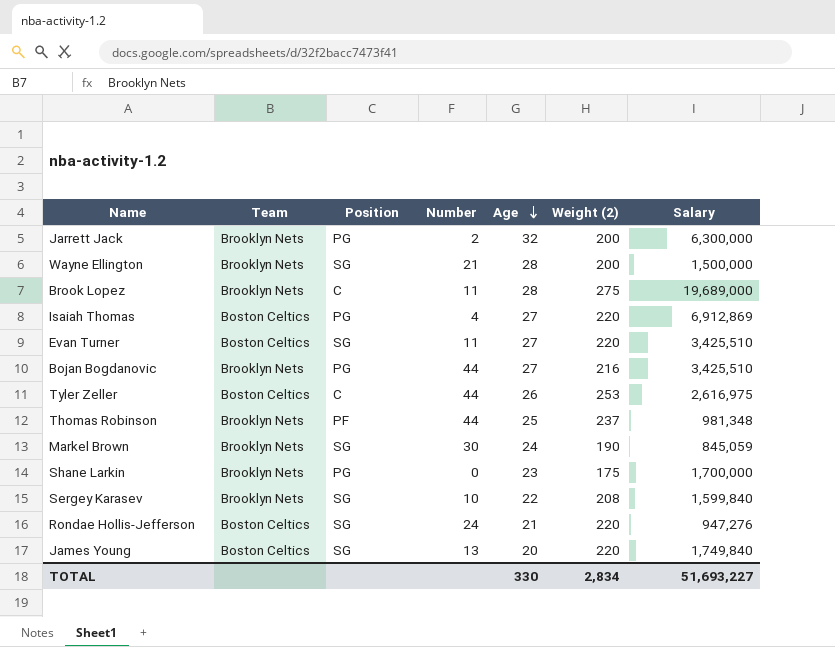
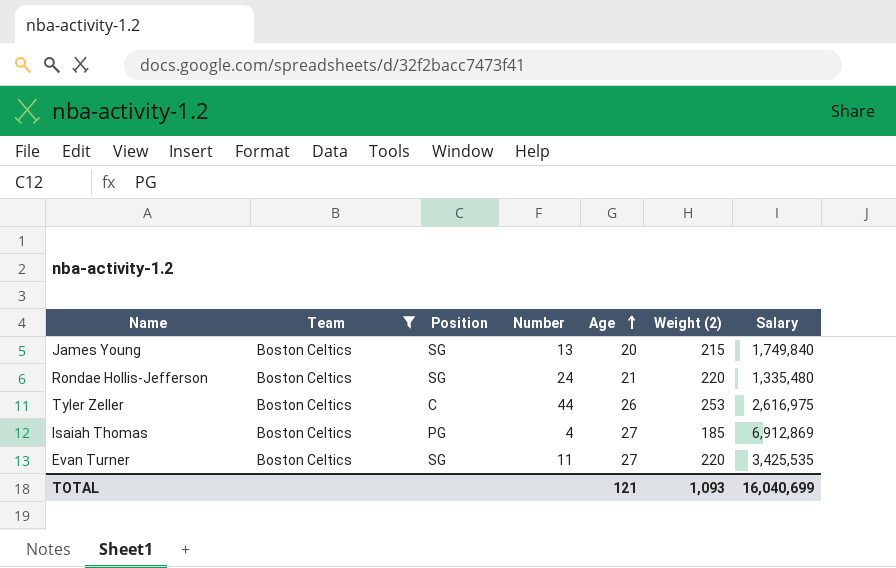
filter: none -> Team = Boston Celtics
row order: Age descending -> Age ascending
James Young | Weight (2): 220 -> 215
Rondae Hollis-Jefferson | Salary: 947,276 -> 1,335,480
Isaiah Thomas | Weight (2): 220 -> 185
Evan Turner | Salary: 3,425,510 -> 3,425,535
TOTAL | Age: 330 -> 121
TOTAL | Weight (2): 2,834 -> 1,093
TOTAL | Salary: 51,693,227 -> 16,040,699

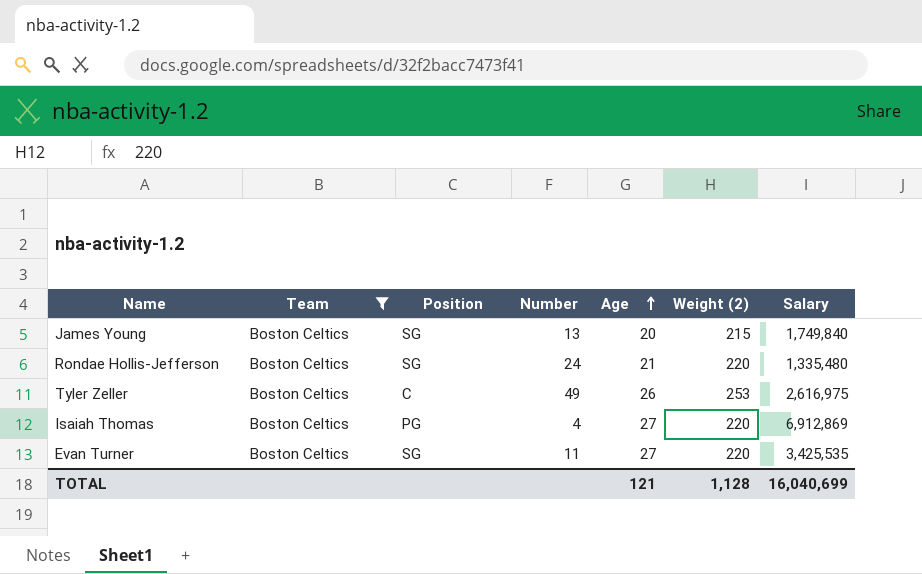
Tyler Zeller | Number: 44 -> 49
Isaiah Thomas | Weight (2): 185 -> 220
TOTAL | Weight (2): 1,093 -> 1,128

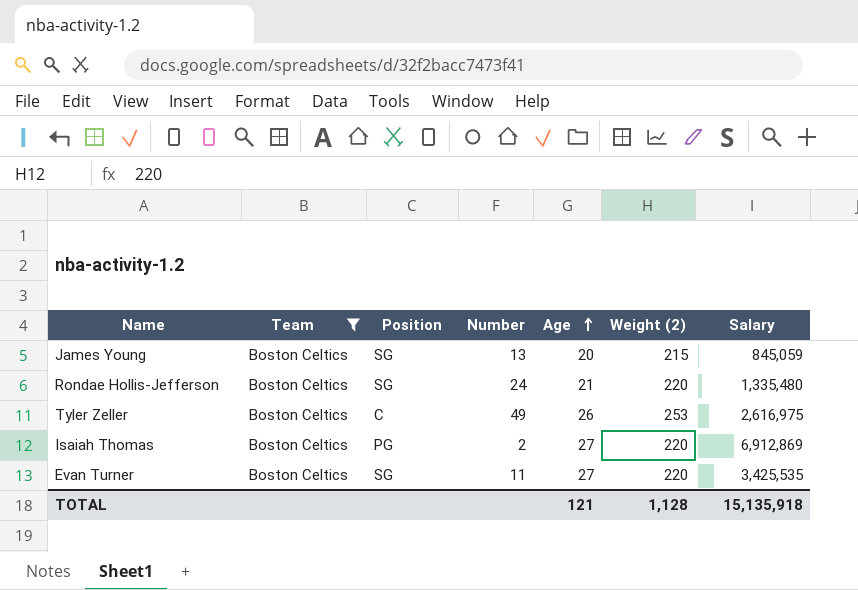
James Young | Salary: 1,749,840 -> 845,059
Isaiah Thomas | Number: 4 -> 2
TOTAL | Salary: 16,040,699 -> 15,135,918

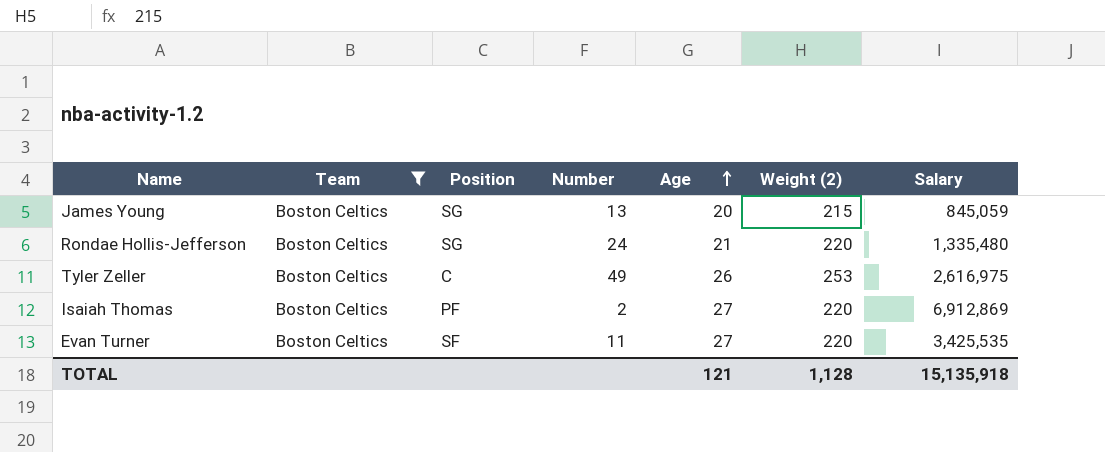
Isaiah Thomas | Position: PG -> PF
Evan Turner | Position: SG -> SF

